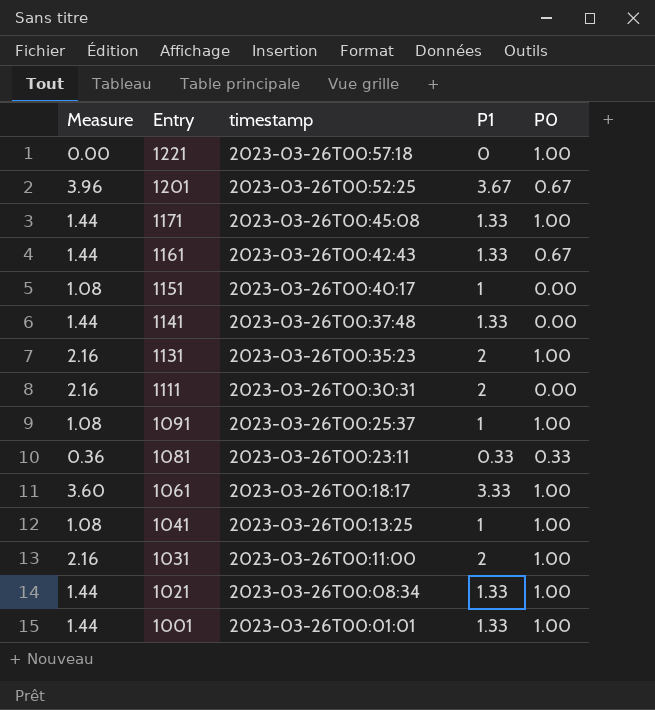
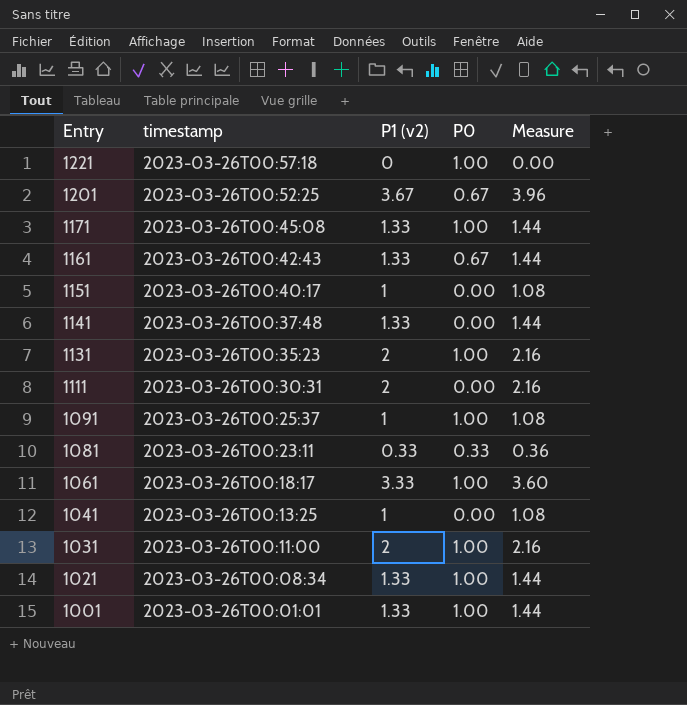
column name: P1 -> P1 (v2)
column Measure | position: 1 -> 5
1041 | P0: 1.00 -> 0.00

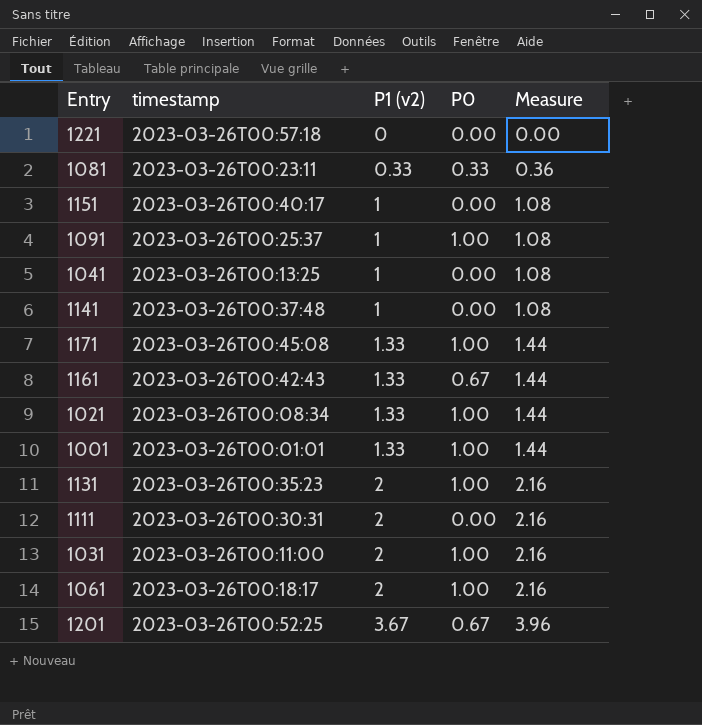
row order: Entry descending -> P1 (v2) ascending
1221 | P0: 1.00 -> 0.00
1141 | P1 (v2): 1.33 -> 1
1141 | Measure: 1.44 -> 1.08
1061 | P1 (v2): 3.33 -> 2
1061 | Measure: 3.60 -> 2.16

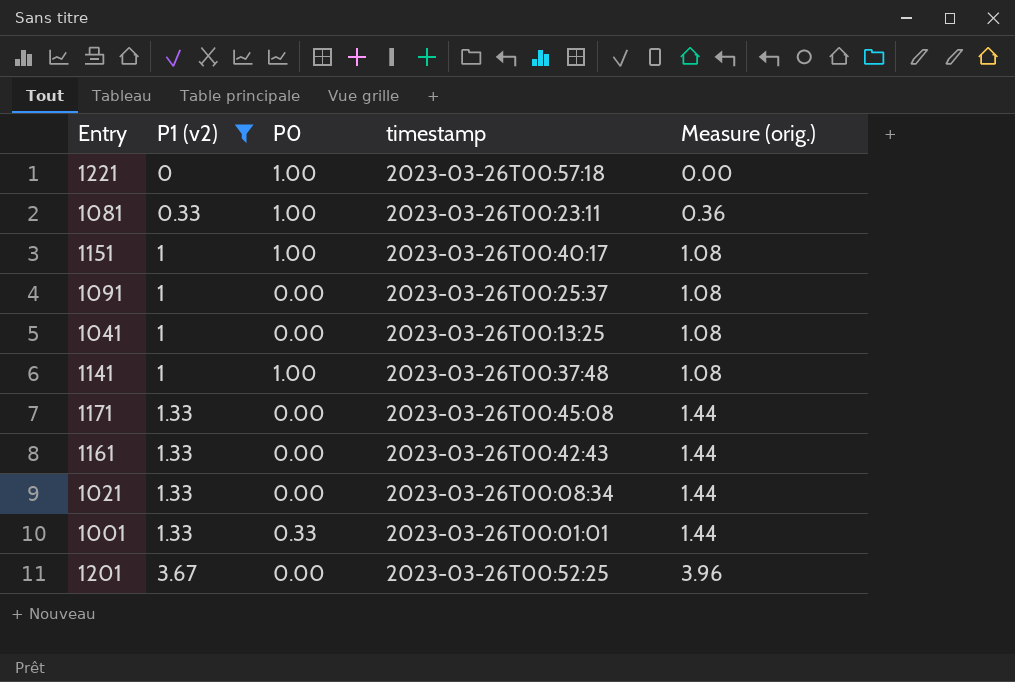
filter: none -> P1 (v2) != 2
column timestamp | position: 2 -> 4
column name: Measure -> Measure (orig.)
1221 | P0: 0.00 -> 1.00
1081 | P0: 0.33 -> 1.00
1151 | P0: 0.00 -> 1.00
1091 | P0: 1.00 -> 0.00
1141 | P0: 0.00 -> 1.00
1171 | P0: 1.00 -> 0.00
1161 | P0: 0.67 -> 0.00
1021 | P0: 1.00 -> 0.00
1001 | P0: 1.00 -> 0.33
1201 | P0: 0.67 -> 0.00

